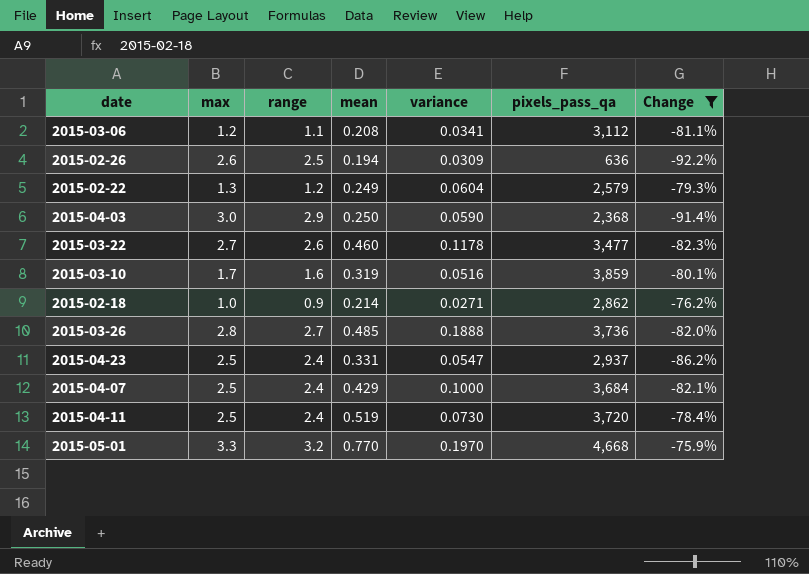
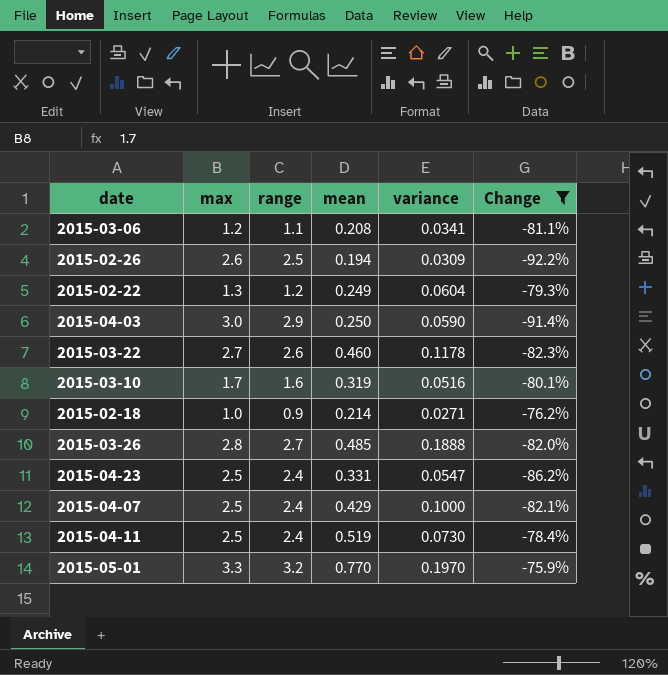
column pixels_pass_qa | position: 6 -> none

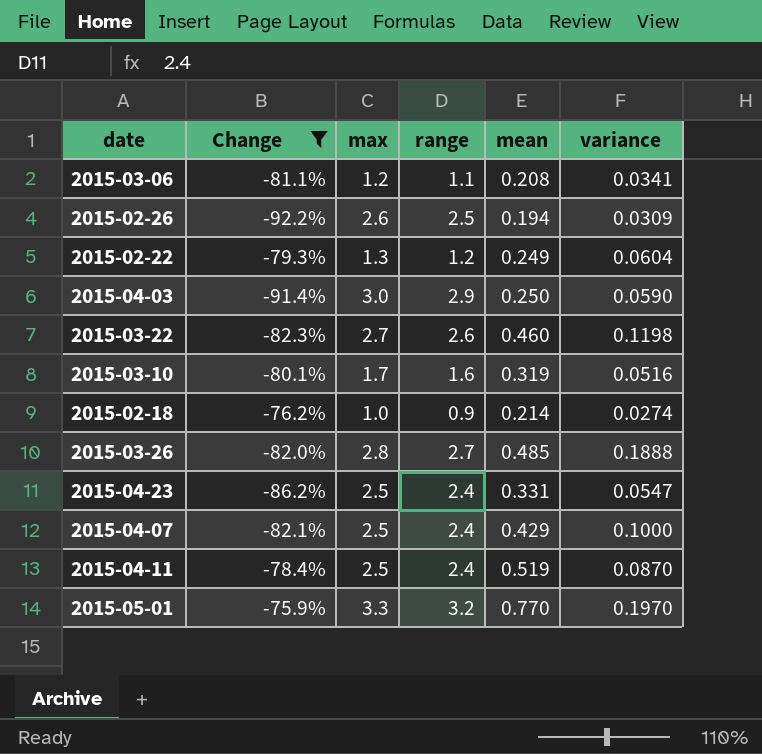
column Change | position: 6 -> 2
2015-03-22 | variance: 0.1178 -> 0.1198
2015-02-18 | variance: 0.0271 -> 0.0274
2015-04-11 | variance: 0.0730 -> 0.0870

